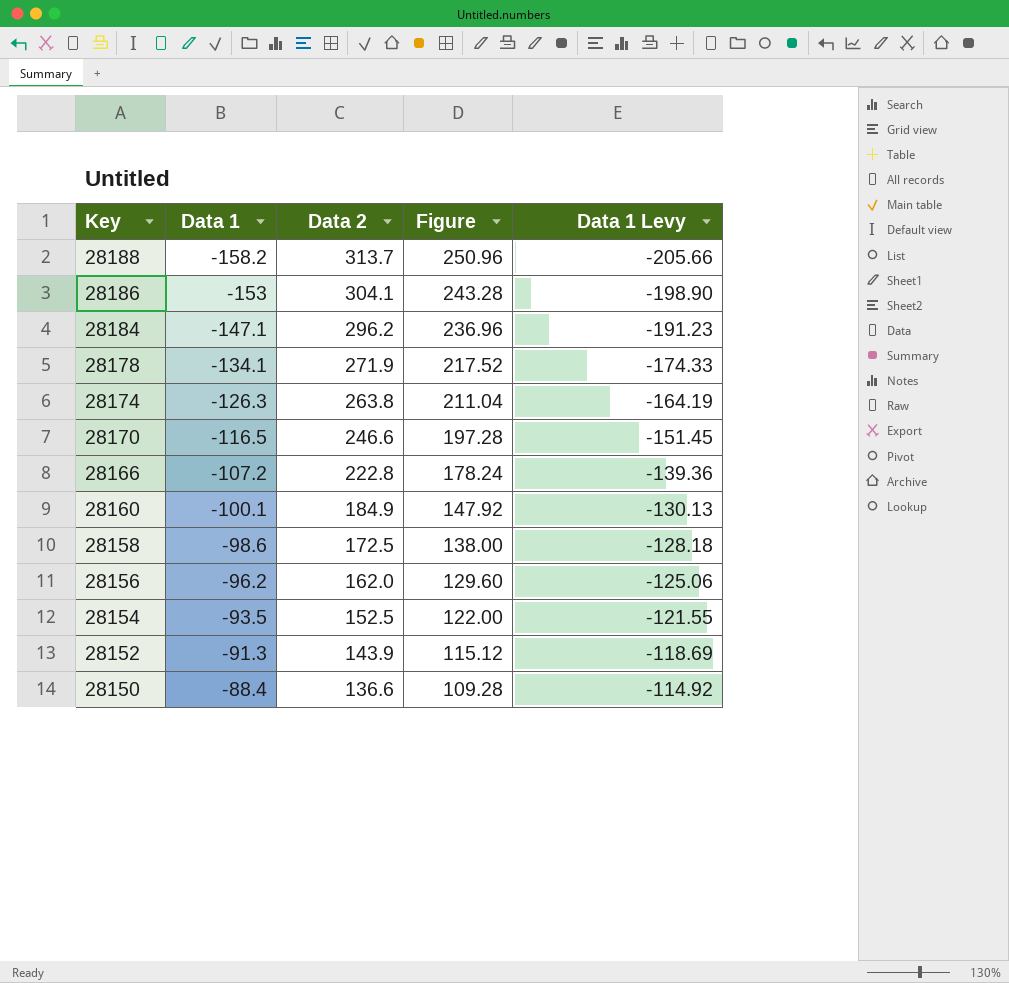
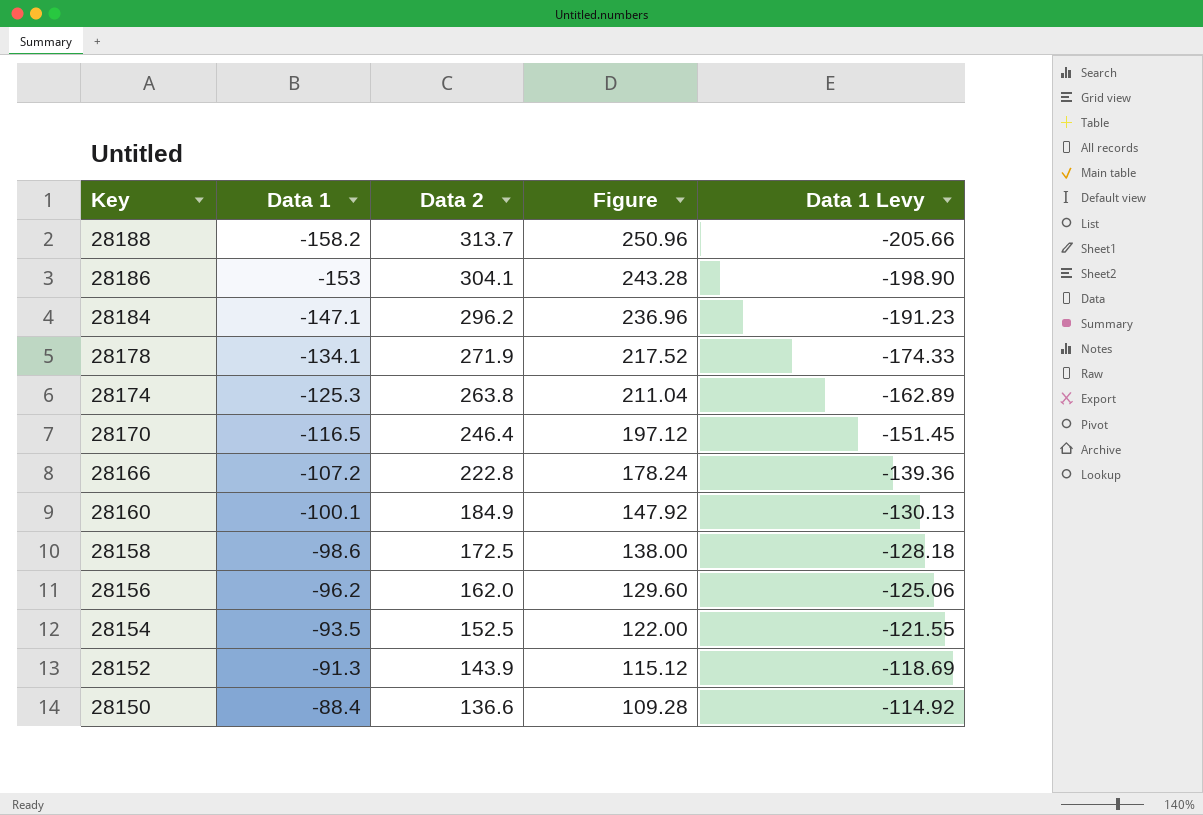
28174 | Data 1: -126.3 -> -125.3
28174 | Data 1 Levy: -164.19 -> -162.89
28170 | Data 2: 246.6 -> 246.4
28170 | Figure: 197.28 -> 197.12

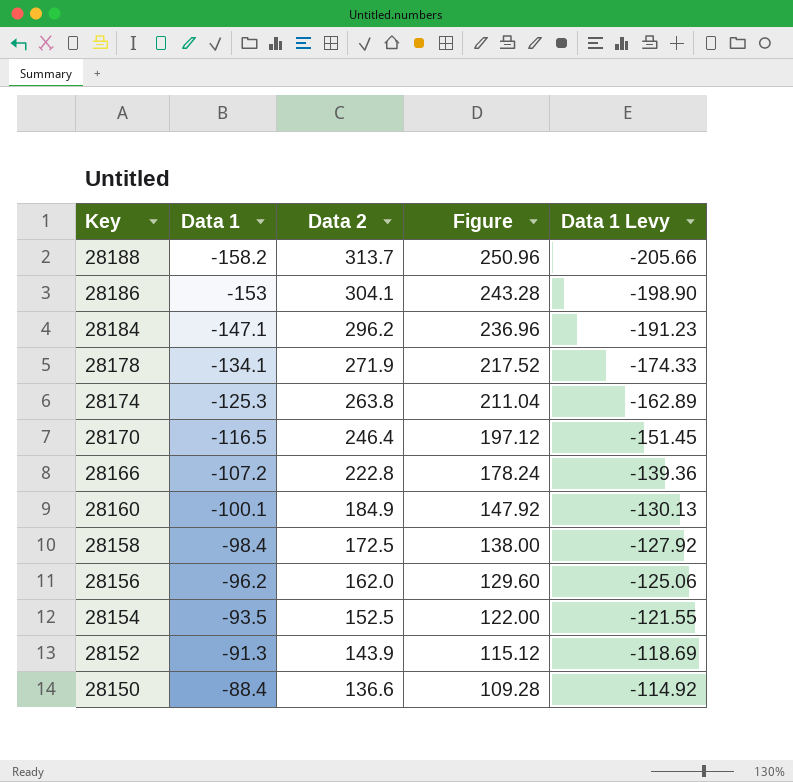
28158 | Data 1: -98.6 -> -98.4
28158 | Data 1 Levy: -128.18 -> -127.92

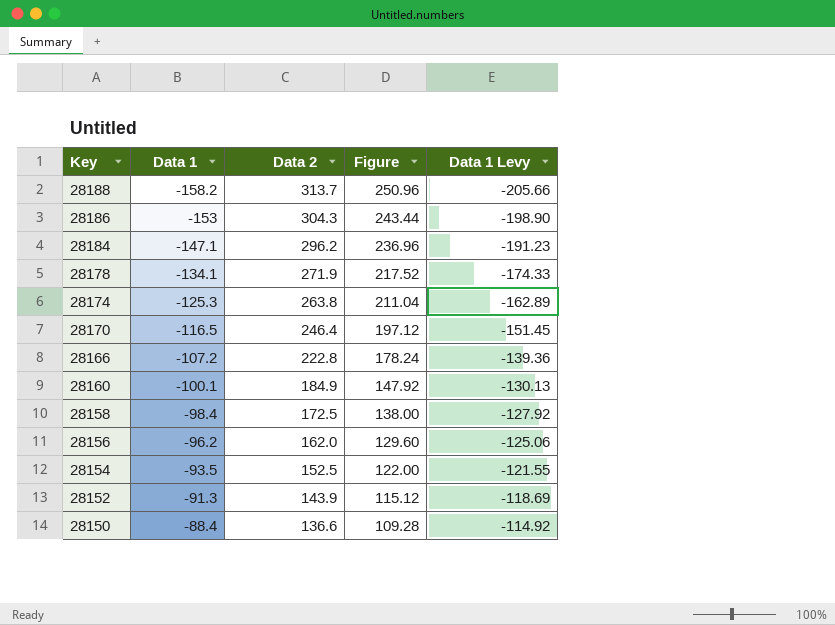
28186 | Data 2: 304.1 -> 304.3
28186 | Figure: 243.28 -> 243.44

